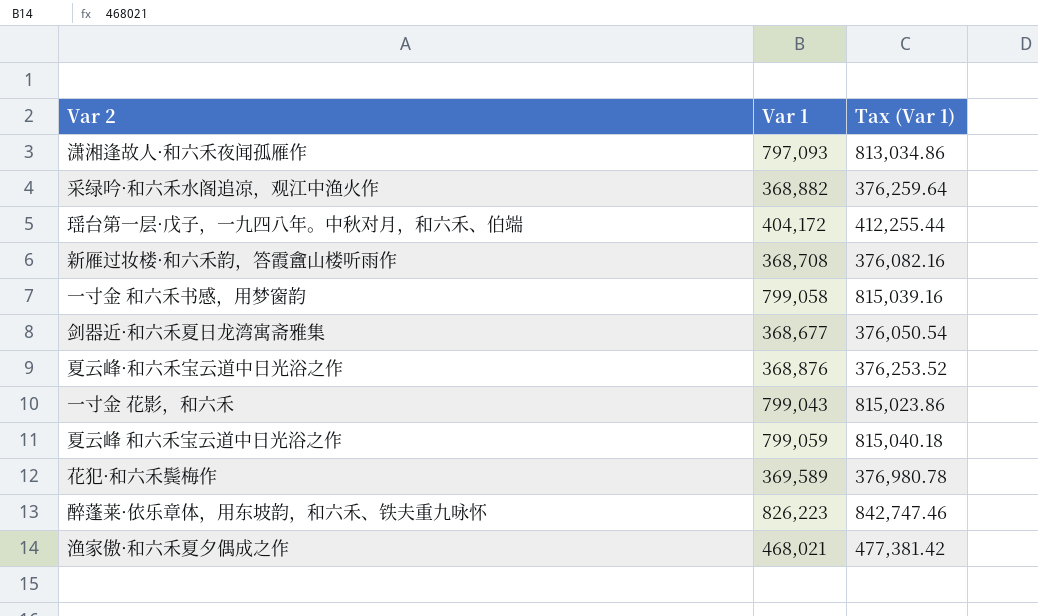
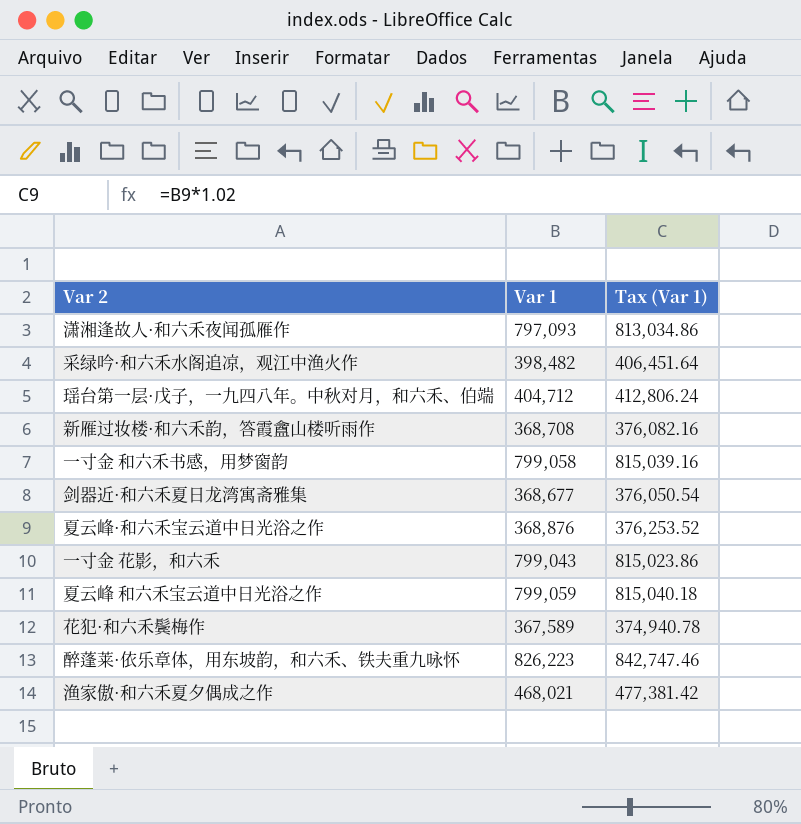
采绿吟·和六禾水阁追凉，观江中渔火作 | Var 1: 368,882 -> 398,482
采绿吟·和六禾水阁追凉，观江中渔火作 | Tax (Var 1): 376,259.64 -> 406,451.64
瑶台第一层·戊子，一九四八年。中秋对月，和六禾、伯端 | Var 1: 404,172 -> 404,712
瑶台第一层·戊子，一九四八年。中秋对月，和六禾、伯端 | Tax (Var 1): 412,255.44 -> 412,806.24
花犯·和六禾鬓梅作 | Var 1: 369,589 -> 367,589
花犯·和六禾鬓梅作 | Tax (Var 1): 376,980.78 -> 374,940.78

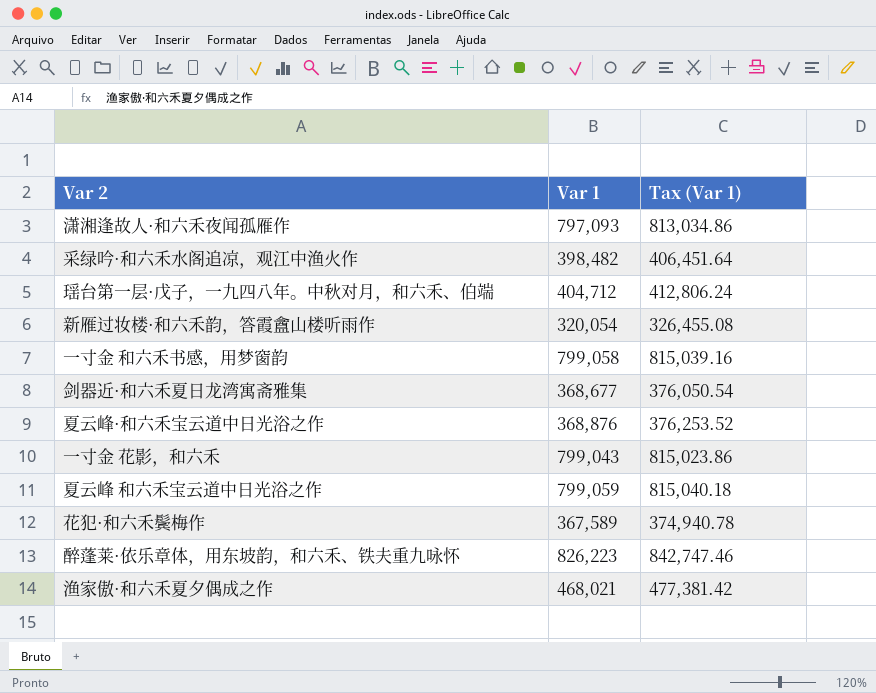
新雁过妆楼·和六禾韵，答霞盦山楼听雨作 | Var 1: 368,708 -> 320,054
新雁过妆楼·和六禾韵，答霞盦山楼听雨作 | Tax (Var 1): 376,082.16 -> 326,455.08

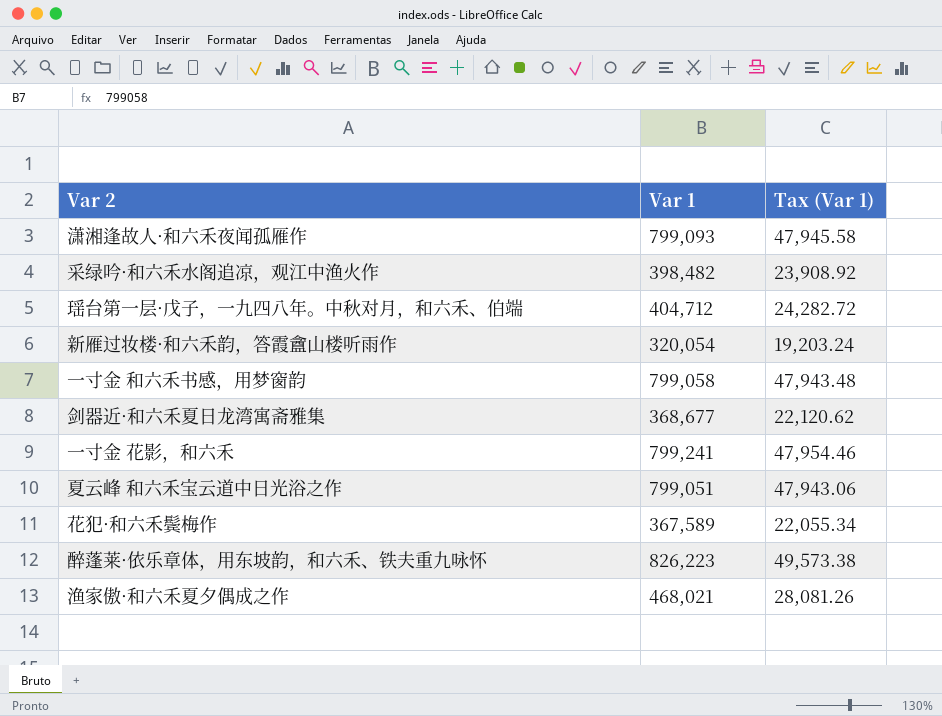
column Tax (Var 1) | formula: [Var 1] * 1.02 -> [Var 1] * 0.06
row 夏云峰·和六禾宝云道中日光浴之作: 368,876 | 376,253.52 -> none
潇湘逢故人·和六禾夜闻孤雁作 | Var 1: 797,093 -> 799,093
一寸金 花影，和六禾 | Var 1: 799,043 -> 799,241
夏云峰 和六禾宝云道中日光浴之作 | Var 1: 799,059 -> 799,051

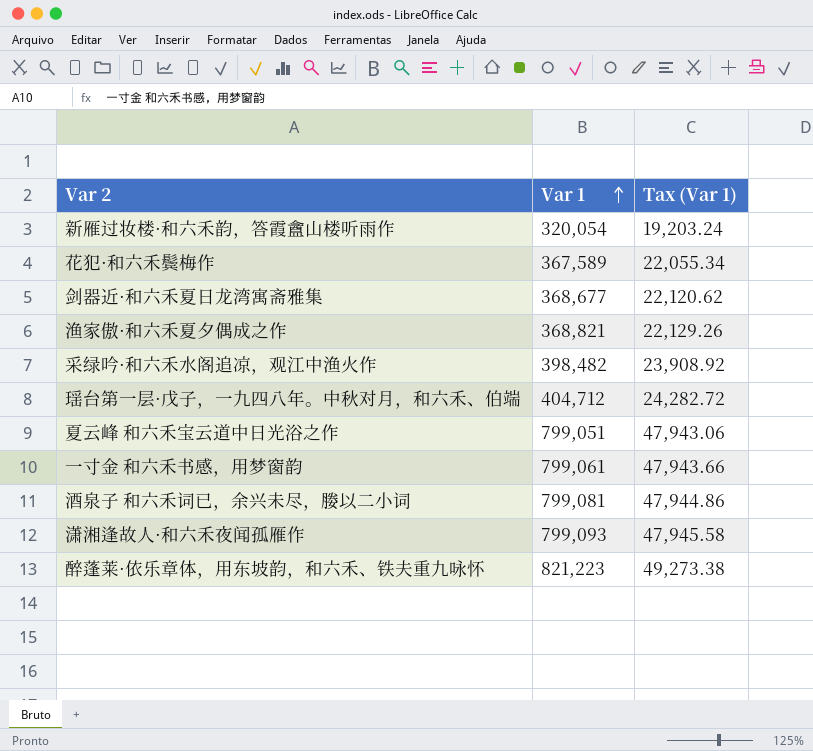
row order: none -> Var 1 ascending
row 一寸金 花影，和六禾: 799,241 | 47,954.46 -> none
渔家傲·和六禾夏夕偶成之作 | Var 1: 468,021 -> 368,821
渔家傲·和六禾夏夕偶成之作 | Tax (Var 1): 28,081.26 -> 22,129.26
一寸金 和六禾书感，用梦窗韵 | Var 1: 799,058 -> 799,061
一寸金 和六禾书感，用梦窗韵 | Tax (Var 1): 47,943.48 -> 47,943.66
row 酒泉子 和六禾词已，余兴未尽，媵以二小词: none -> 799,081 | 47,944.86
醉蓬莱·依乐章体，用东坡韵，和六禾、铁夫重九咏怀 | Var 1: 826,223 -> 821,223
醉蓬莱·依乐章体，用东坡韵，和六禾、铁夫重九咏怀 | Tax (Var 1): 49,573.38 -> 49,273.38

